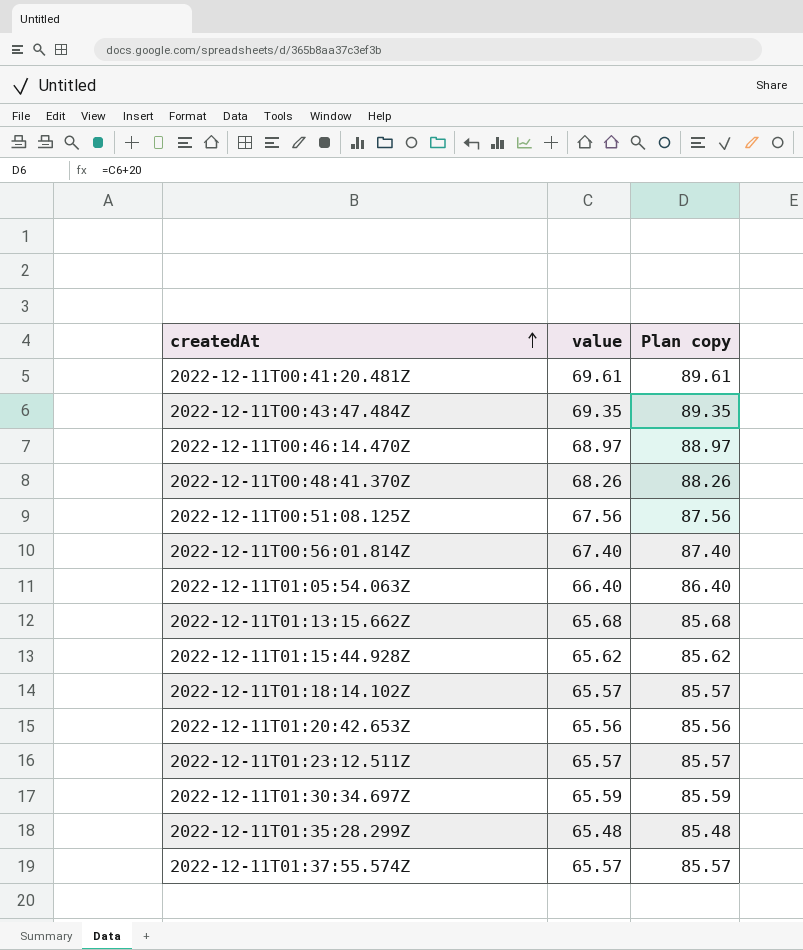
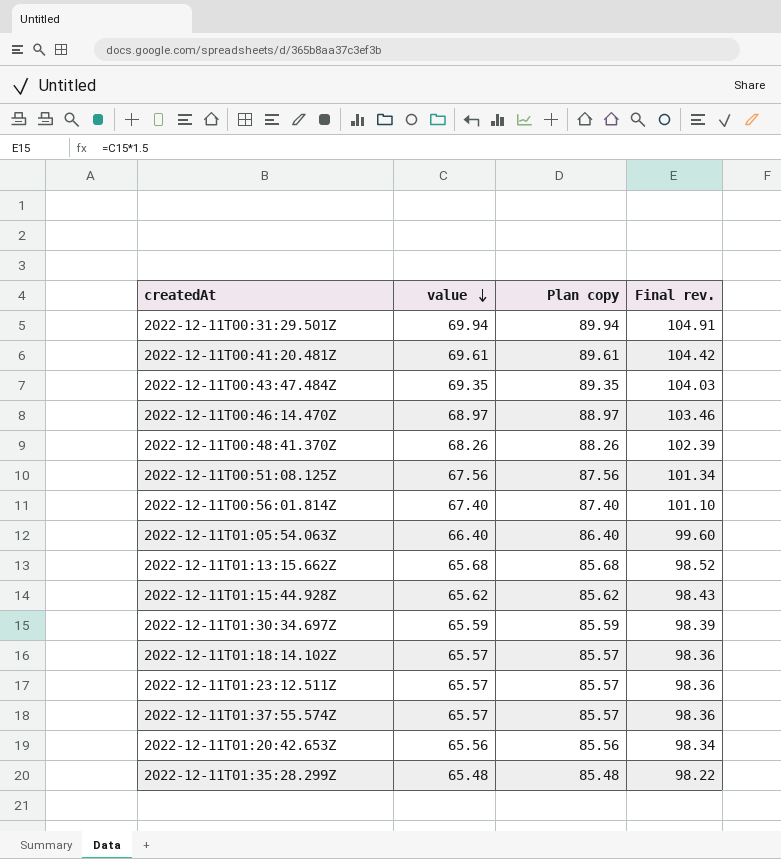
row order: createdAt ascending -> value descending
column Final rev. | formula: none -> [value] * 1.5
row 2022-12-11T00:31:29.501Z: none -> 69.94 | 89.94 | 104.91

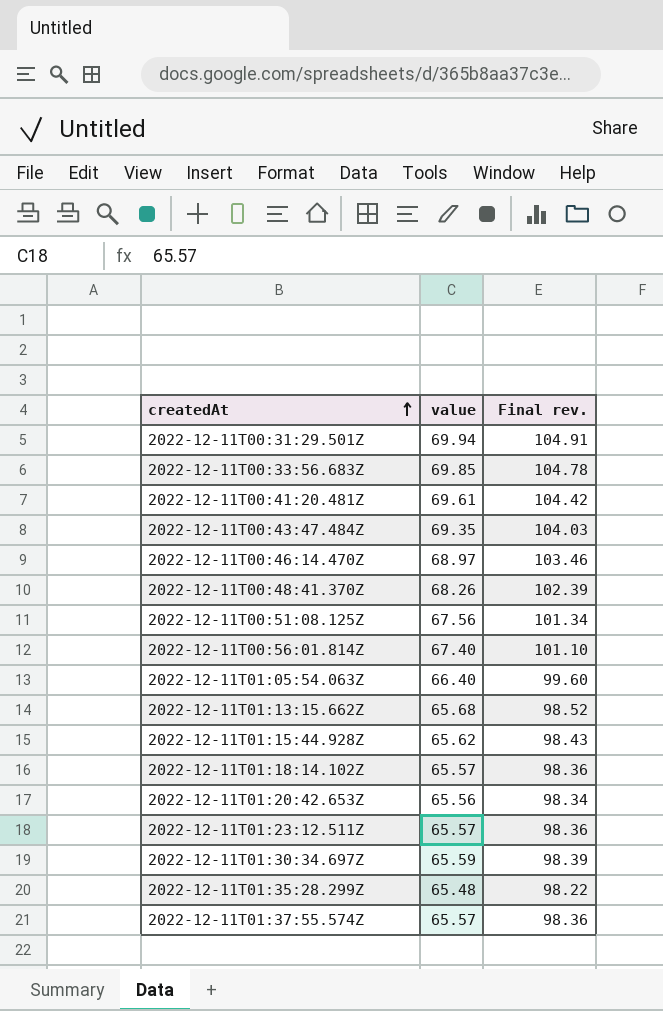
row order: value descending -> createdAt ascending
column Plan copy | formula: [value] + 20 -> none
row 2022-12-11T00:33:56.683Z: none -> 69.85 | 104.78

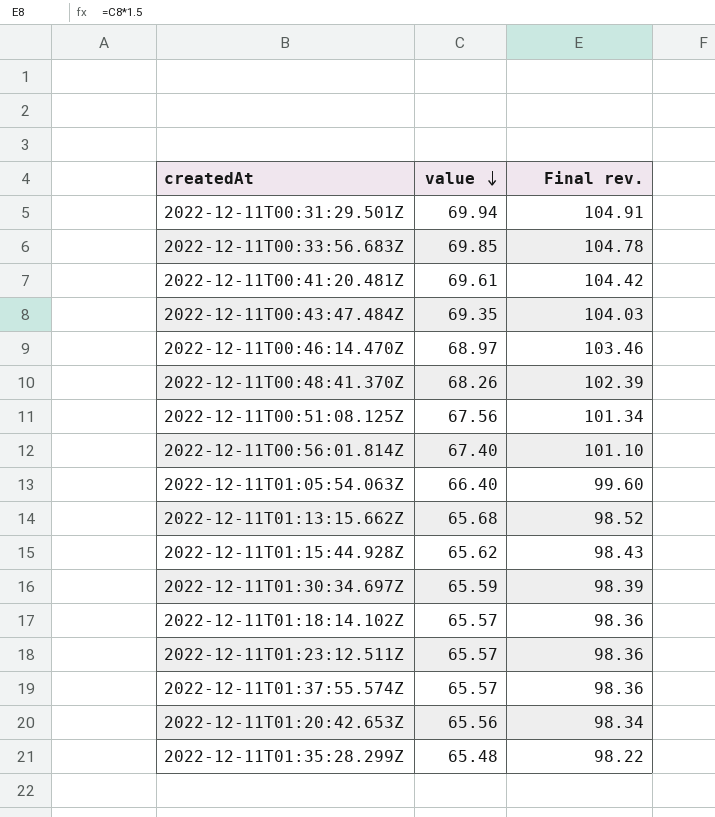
row order: createdAt ascending -> value descending

